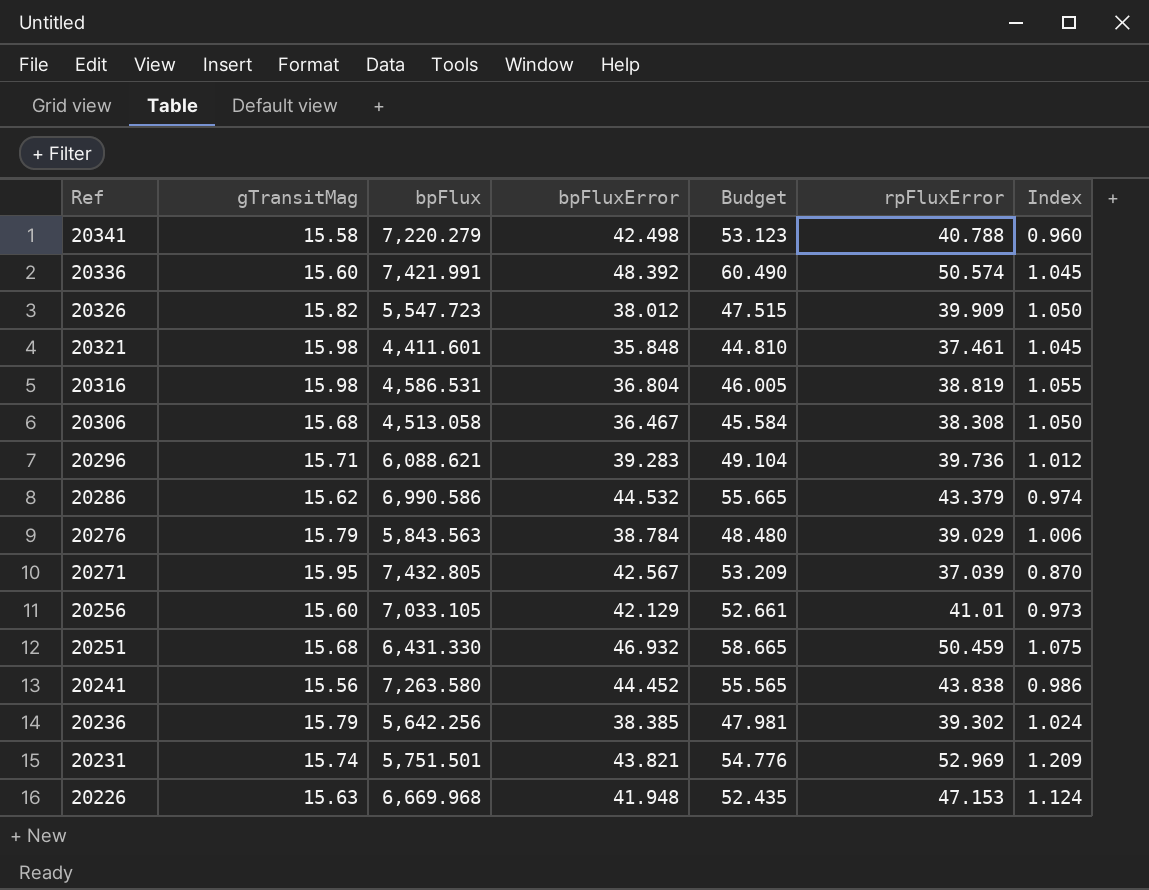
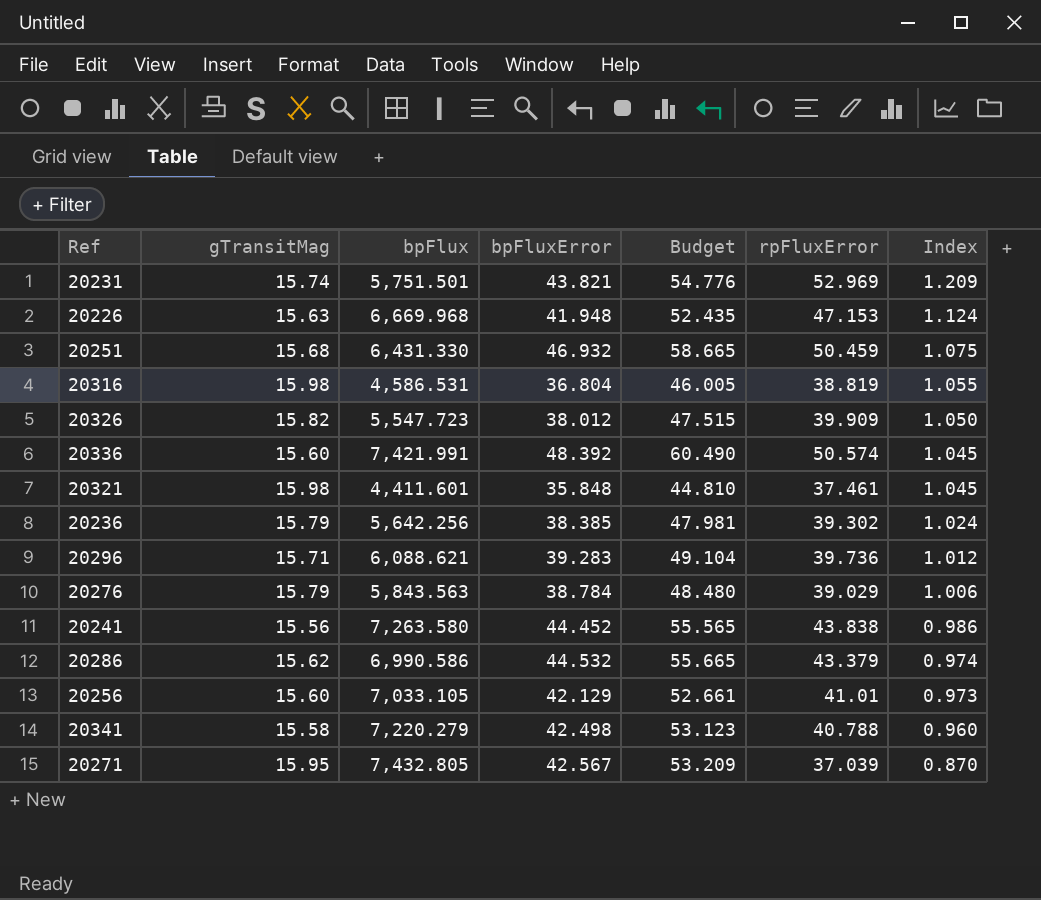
row order: Ref descending -> Index descending
row 20306: 15.68 | 4,513.058 | 36.467 | 45.584 | 38.308 | 1.050 -> none

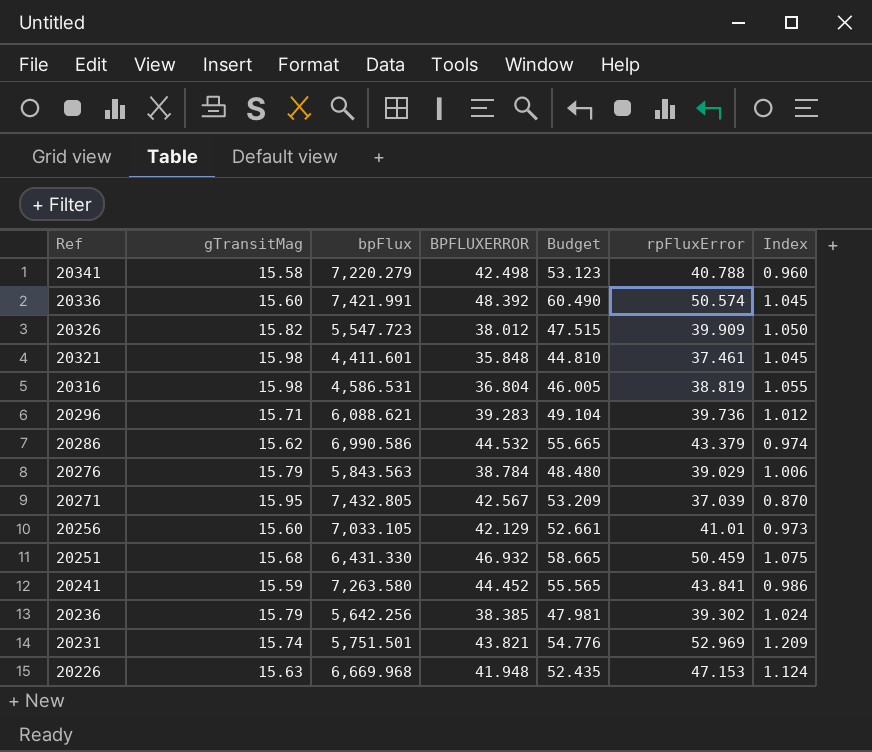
row order: Index descending -> Ref descending
column name: bpFluxError -> BPFLUXERROR
20241 | gTransitMag: 15.56 -> 15.59
20241 | rpFluxError: 43.838 -> 43.841

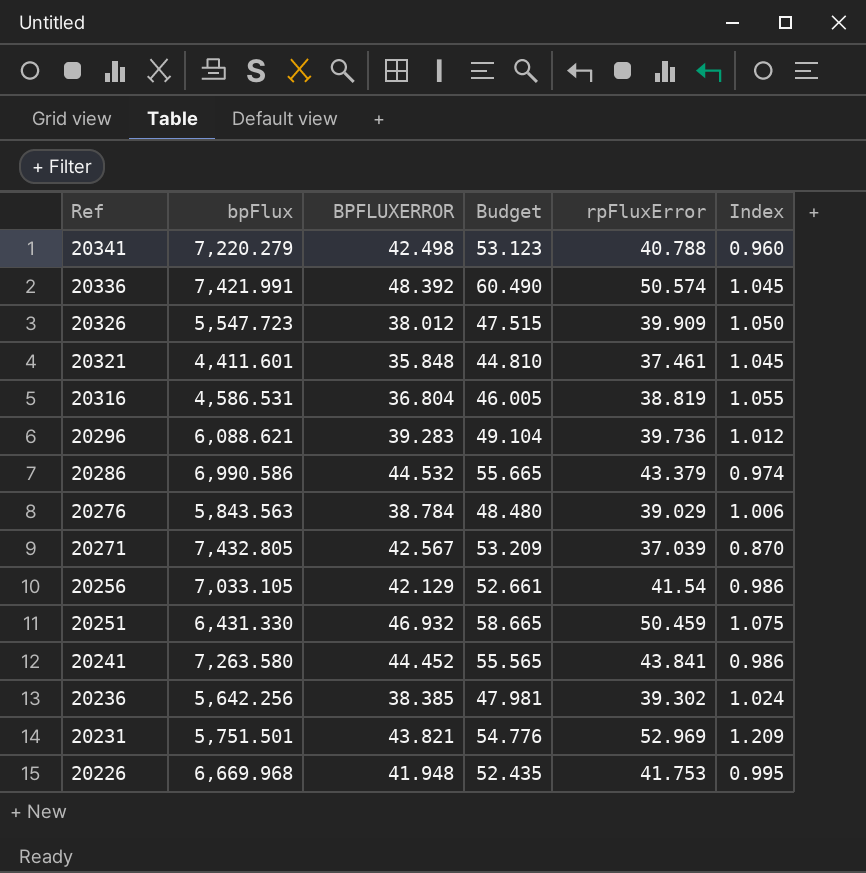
column gTransitMag | position: 2 -> none
20256 | rpFluxError: 41.01 -> 41.54
20256 | Index: 0.973 -> 0.986
20226 | rpFluxError: 47.153 -> 41.753
20226 | Index: 1.124 -> 0.995

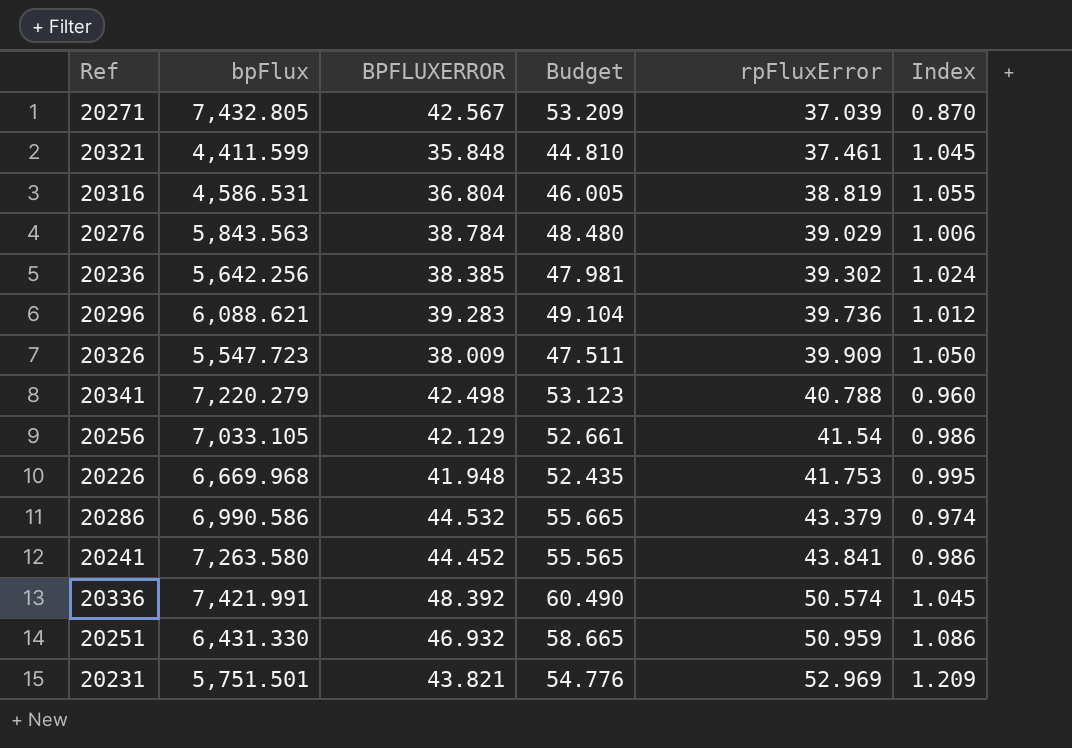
row order: Ref descending -> rpFluxError ascending
20321 | bpFlux: 4,411.601 -> 4,411.599
20326 | BPFLUXERROR: 38.012 -> 38.009
20326 | Budget: 47.515 -> 47.511
20251 | rpFluxError: 50.459 -> 50.959
20251 | Index: 1.075 -> 1.086

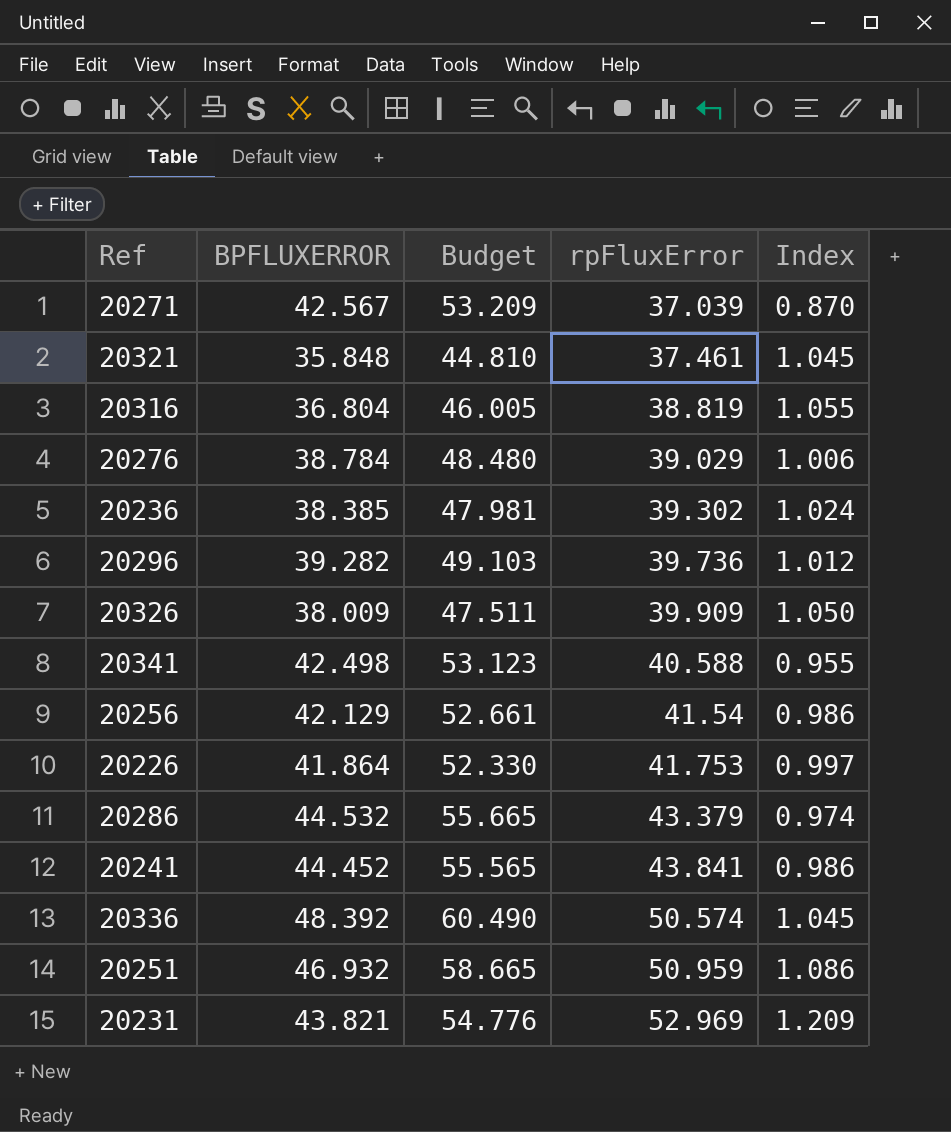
column bpFlux | position: 2 -> none
20296 | BPFLUXERROR: 39.283 -> 39.282
20296 | Budget: 49.104 -> 49.103
20341 | rpFluxError: 40.788 -> 40.588
20341 | Index: 0.960 -> 0.955
20226 | BPFLUXERROR: 41.948 -> 41.864
20226 | Budget: 52.435 -> 52.330
20226 | Index: 0.995 -> 0.997

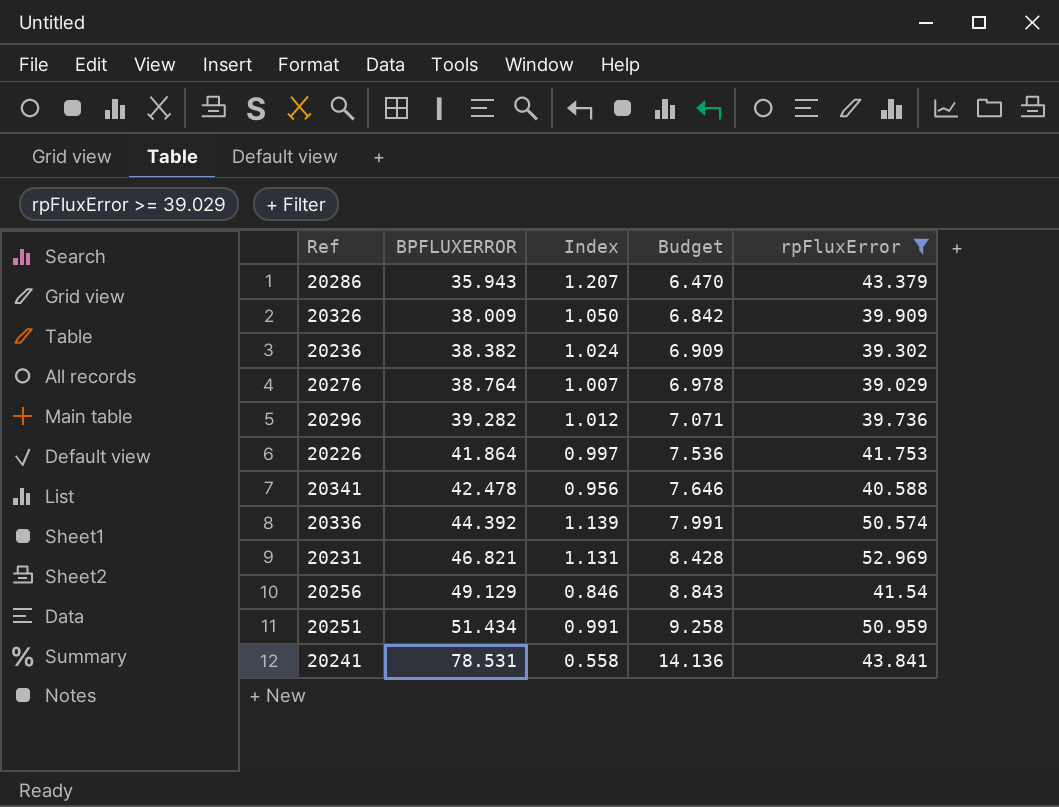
filter: none -> rpFluxError >= 39.029
row order: rpFluxError ascending -> BPFLUXERROR ascending
column Index | position: 5 -> 3
column Budget | formula: [BPFLUXERROR] * 1.25 -> [BPFLUXERROR] * 0.18
20286 | BPFLUXERROR: 44.532 -> 35.943
20286 | Index: 0.974 -> 1.207
20236 | BPFLUXERROR: 38.385 -> 38.382
20276 | BPFLUXERROR: 38.784 -> 38.764
20276 | Index: 1.006 -> 1.007
20341 | BPFLUXERROR: 42.498 -> 42.478
20341 | Index: 0.955 -> 0.956
20336 | BPFLUXERROR: 48.392 -> 44.392
20336 | Index: 1.045 -> 1.139
20231 | BPFLUXERROR: 43.821 -> 46.821
20231 | Index: 1.209 -> 1.131
20256 | BPFLUXERROR: 42.129 -> 49.129
20256 | Index: 0.986 -> 0.846
20251 | BPFLUXERROR: 46.932 -> 51.434
20251 | Index: 1.086 -> 0.991
20241 | BPFLUXERROR: 44.452 -> 78.531
20241 | Index: 0.986 -> 0.558

